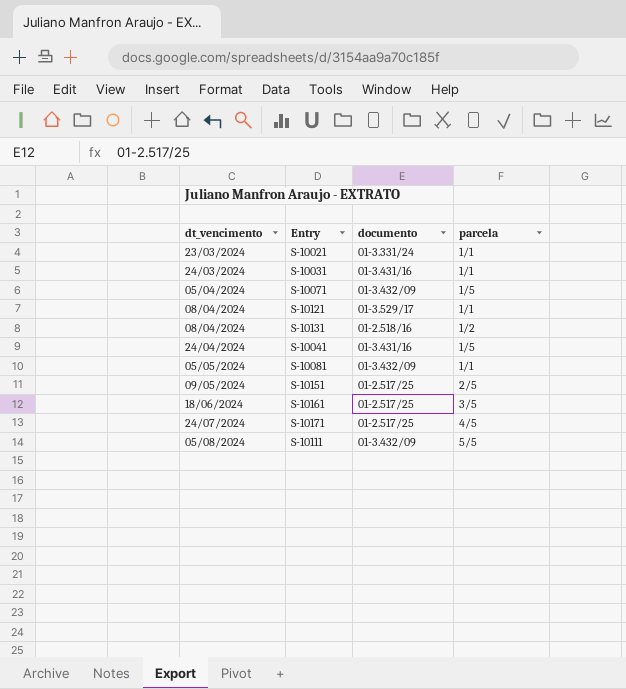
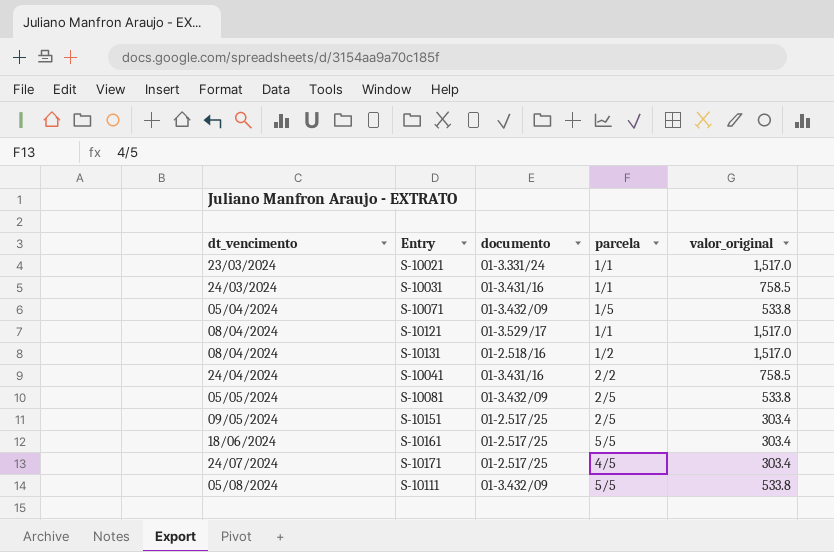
column valor_original | position: none -> 5
S-10041 | parcela: 1/5 -> 2/2
S-10081 | parcela: 1/1 -> 2/5
S-10161 | parcela: 3/5 -> 5/5

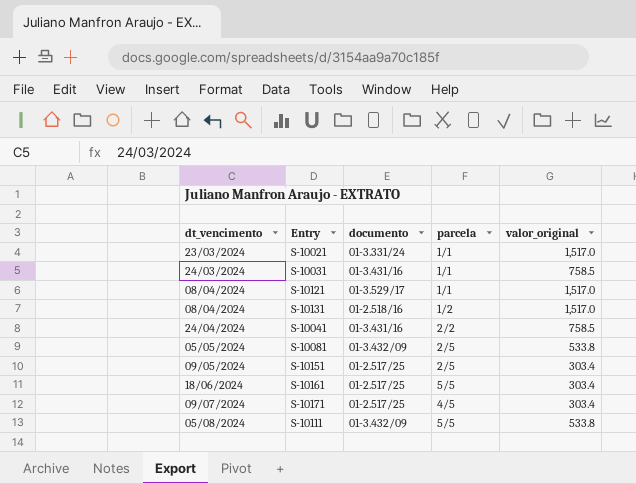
row S-10071: 05/04/2024 | 01-3.432/09 | 1/5 | 533.8 -> none
S-10171 | dt_vencimento: 24/07/2024 -> 09/07/2024

